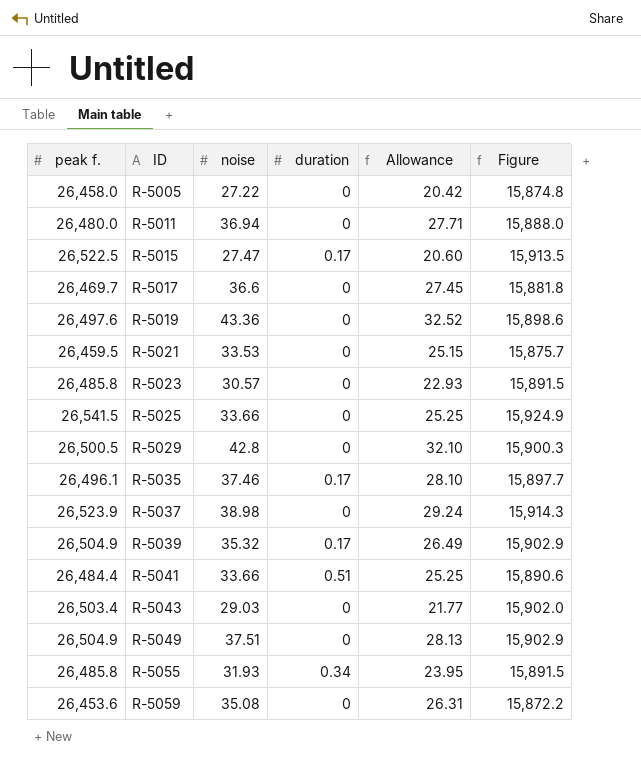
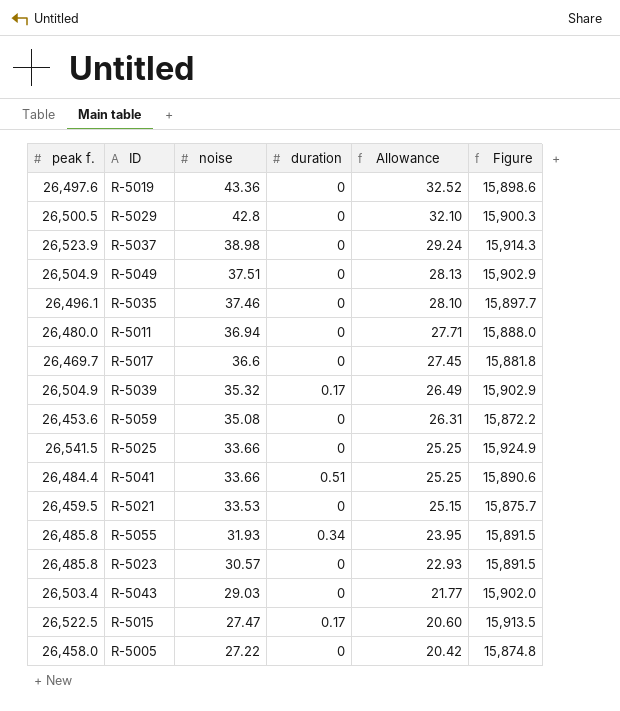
row order: ID ascending -> noise descending
R-5035 | duration: 0.17 -> 0

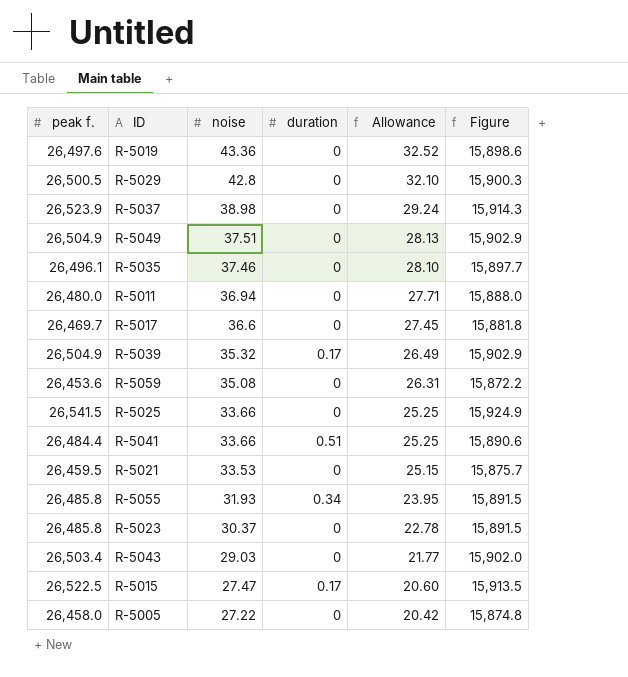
R-5023 | noise: 30.57 -> 30.37
R-5023 | Allowance: 22.93 -> 22.78

